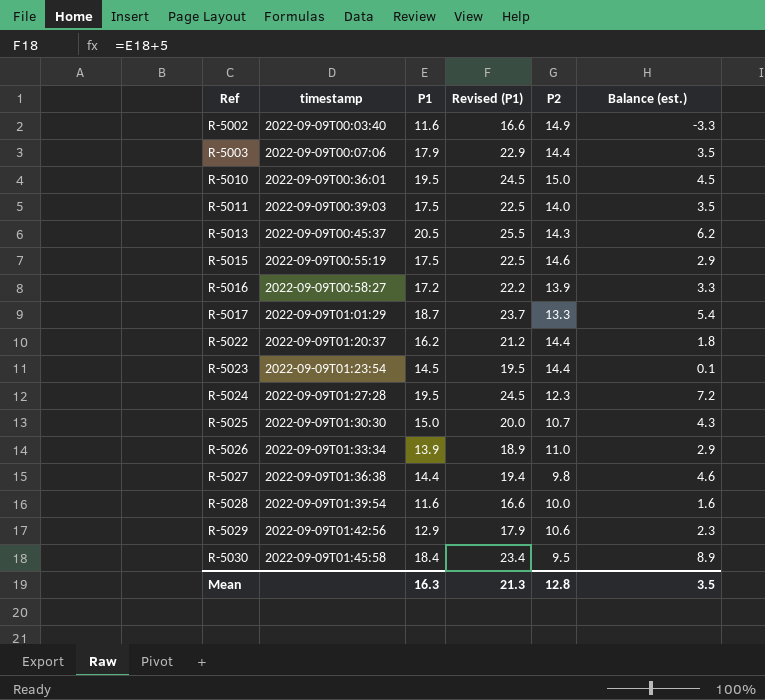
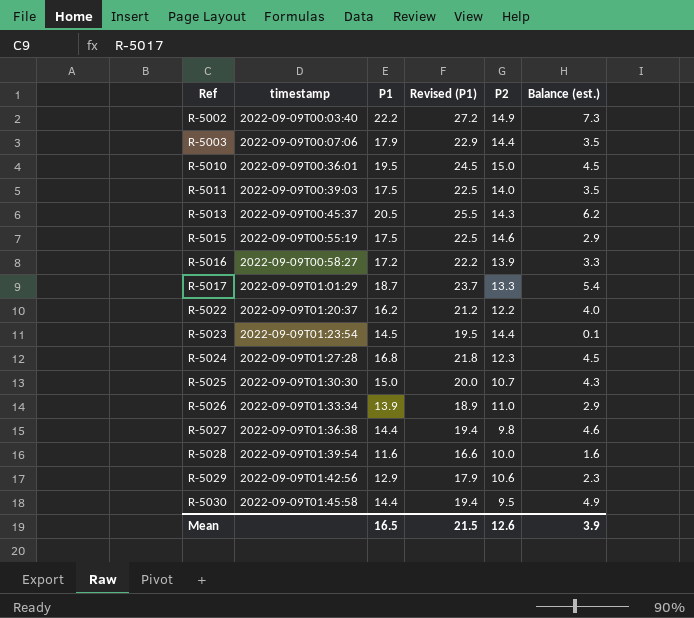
R-5002 | P1: 11.6 -> 22.2
R-5002 | Revised (P1): 16.6 -> 27.2
R-5002 | Balance (est.): -3.3 -> 7.3
R-5022 | P2: 14.4 -> 12.2
R-5022 | Balance (est.): 1.8 -> 4.0
R-5024 | P1: 19.5 -> 16.8
R-5024 | Revised (P1): 24.5 -> 21.8
R-5024 | Balance (est.): 7.2 -> 4.5
R-5030 | P1: 18.4 -> 14.4
R-5030 | Revised (P1): 23.4 -> 19.4
R-5030 | Balance (est.): 8.9 -> 4.9
Mean | P1: 16.3 -> 16.5
Mean | Revised (P1): 21.3 -> 21.5
Mean | P2: 12.8 -> 12.6
Mean | Balance (est.): 3.5 -> 3.9

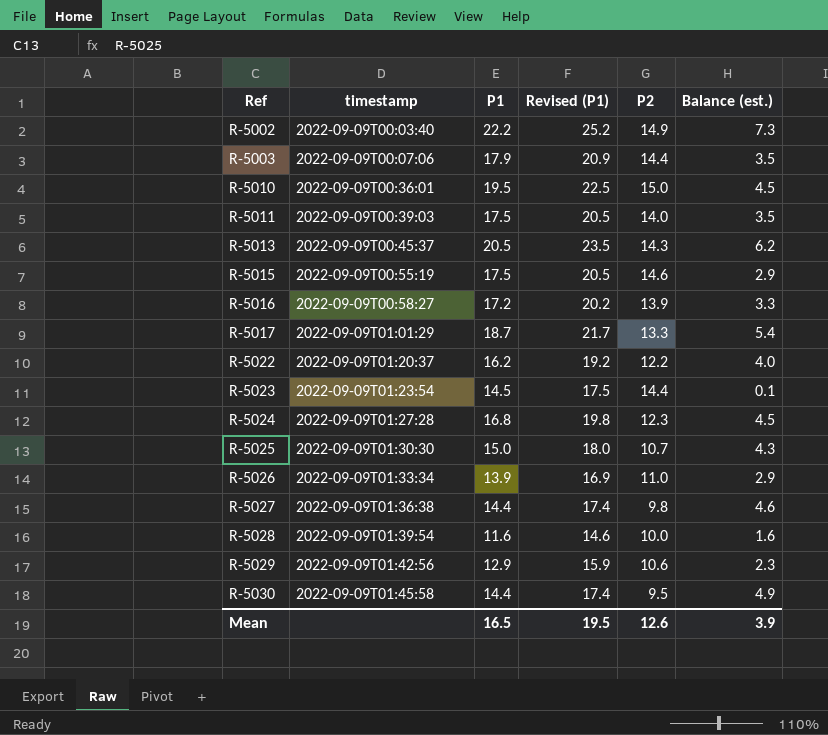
column Revised (P1) | formula: [P1] + 5 -> [P1] + 3
Mean | Revised (P1): 21.5 -> 19.5

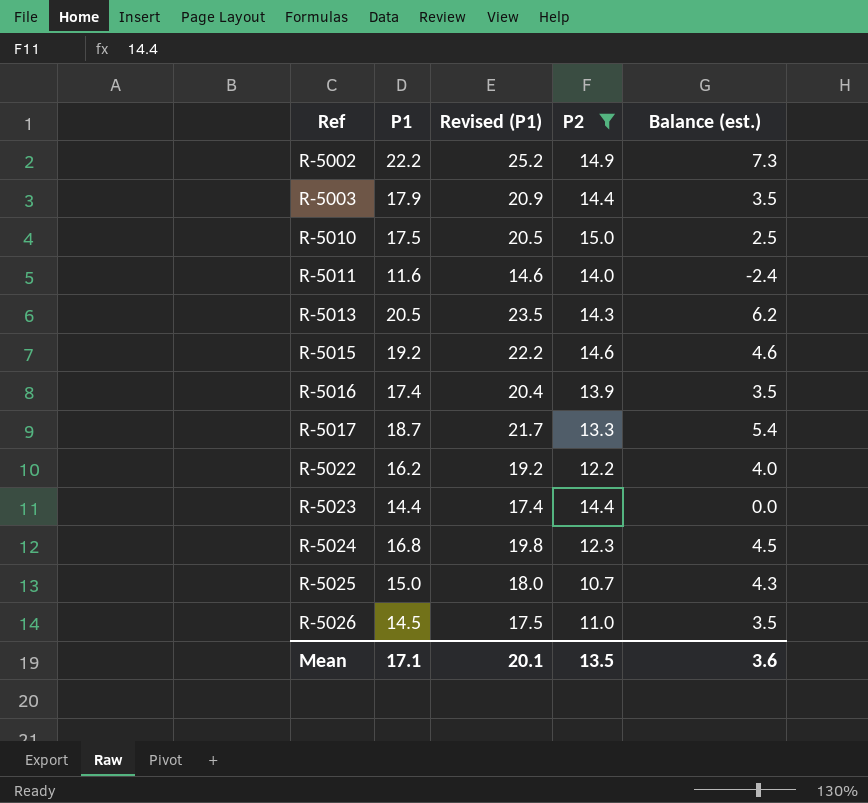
filter: none -> P2 >= 10.7
column timestamp | position: 2 -> none
R-5010 | P1: 19.5 -> 17.5
R-5010 | Revised (P1): 22.5 -> 20.5
R-5010 | Balance (est.): 4.5 -> 2.5
R-5011 | P1: 17.5 -> 11.6
R-5011 | Revised (P1): 20.5 -> 14.6
R-5011 | Balance (est.): 3.5 -> -2.4
R-5015 | P1: 17.5 -> 19.2
R-5015 | Revised (P1): 20.5 -> 22.2
R-5015 | Balance (est.): 2.9 -> 4.6
R-5016 | P1: 17.2 -> 17.4
R-5016 | Revised (P1): 20.2 -> 20.4
R-5016 | Balance (est.): 3.3 -> 3.5
R-5023 | P1: 14.5 -> 14.4
R-5023 | Revised (P1): 17.5 -> 17.4
R-5023 | Balance (est.): 0.1 -> 0.0
R-5026 | P1: 13.9 -> 14.5
R-5026 | Revised (P1): 16.9 -> 17.5
R-5026 | Balance (est.): 2.9 -> 3.5
Mean | P1: 16.5 -> 17.1
Mean | Revised (P1): 19.5 -> 20.1
Mean | P2: 12.6 -> 13.5
Mean | Balance (est.): 3.9 -> 3.6

